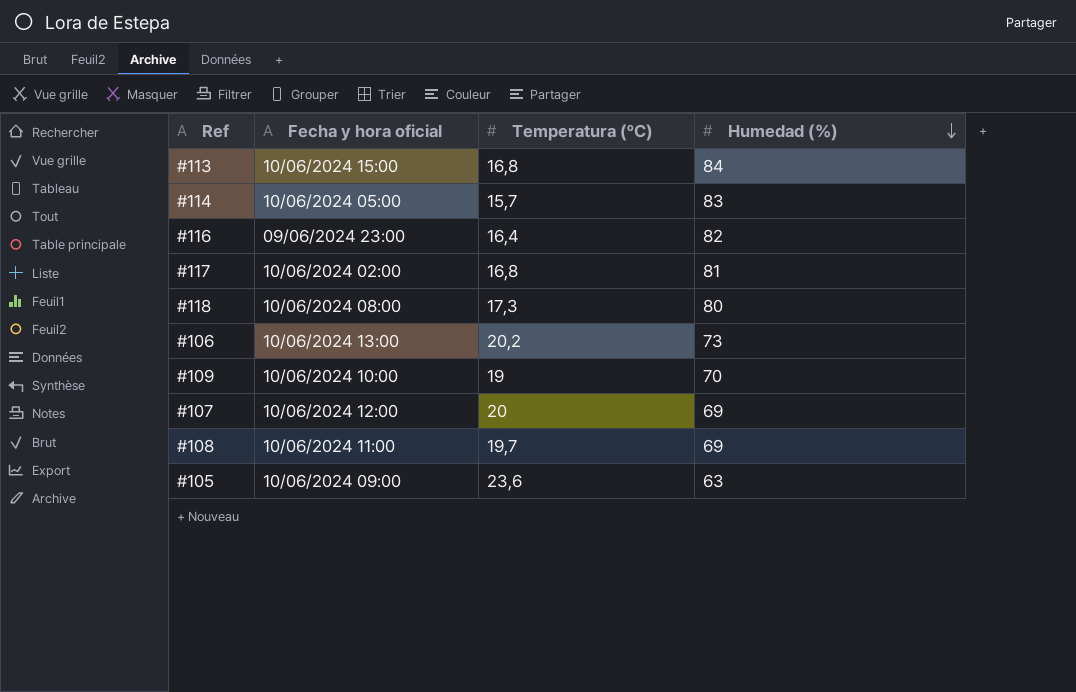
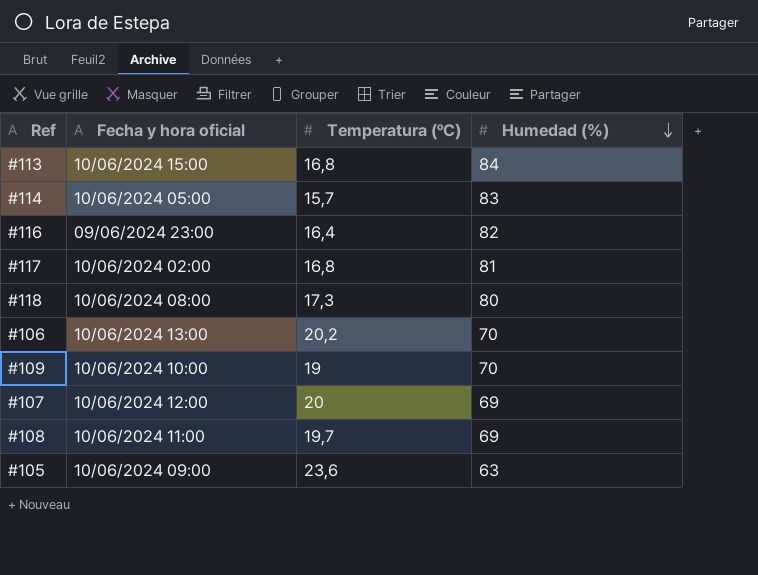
#106 | Humedad (%): 73 -> 70

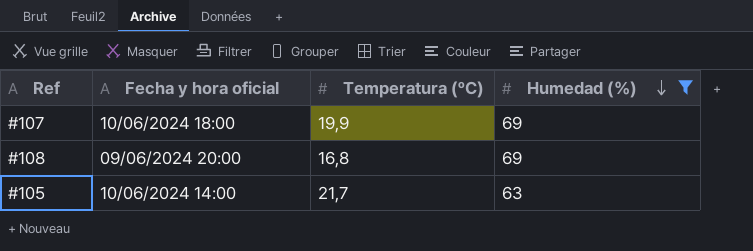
filter: none -> Humedad (%) <= 69
#107 | Fecha y hora oficial: 10/06/2024 12:00 -> 10/06/2024 18:00
#107 | Temperatura (ºC): 20 -> 19,9
#108 | Fecha y hora oficial: 10/06/2024 11:00 -> 09/06/2024 20:00
#108 | Temperatura (ºC): 19,7 -> 16,8
#105 | Fecha y hora oficial: 10/06/2024 09:00 -> 10/06/2024 14:00
#105 | Temperatura (ºC): 23,6 -> 21,7

